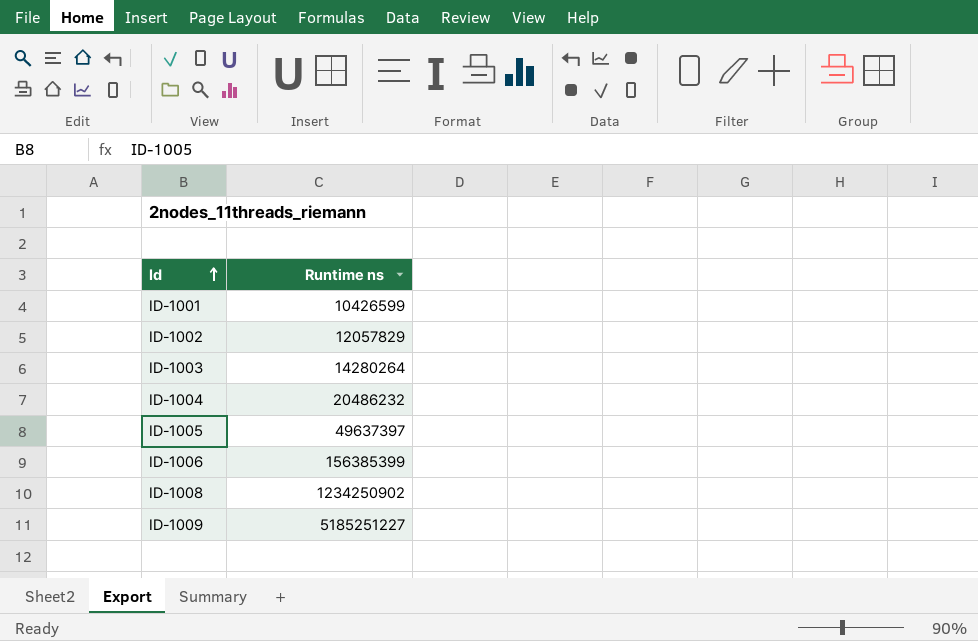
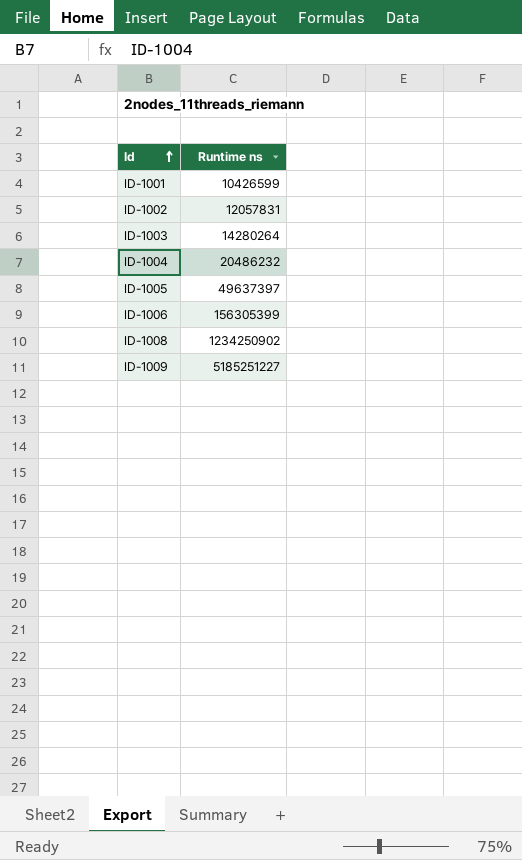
ID-1002 | Runtime ns: 12057829 -> 12057831
ID-1006 | Runtime ns: 156385399 -> 156305399

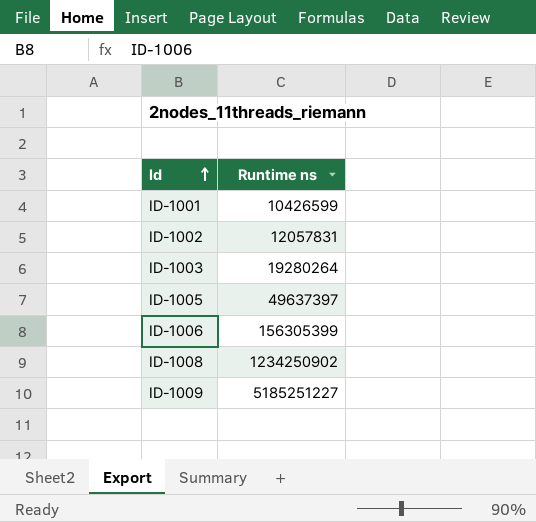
row ID-1004: 20486232 -> none
ID-1003 | Runtime ns: 14280264 -> 19280264

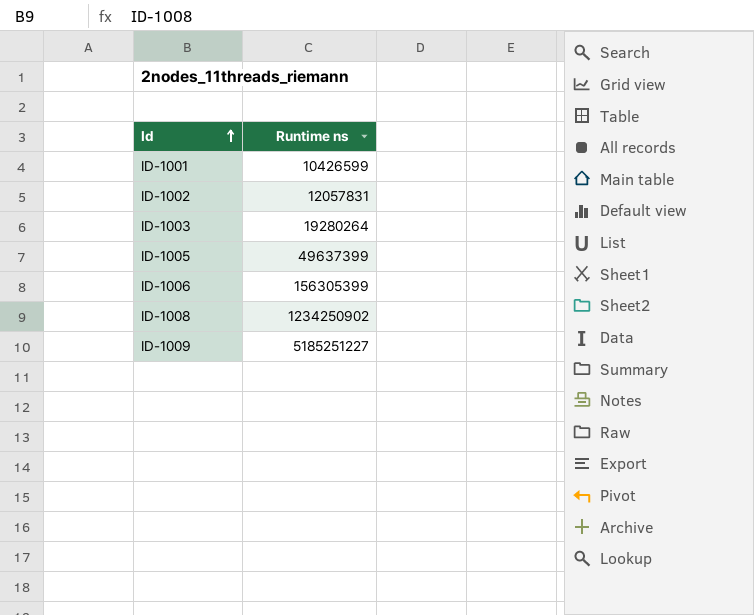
ID-1005 | Runtime ns: 49637397 -> 49637399

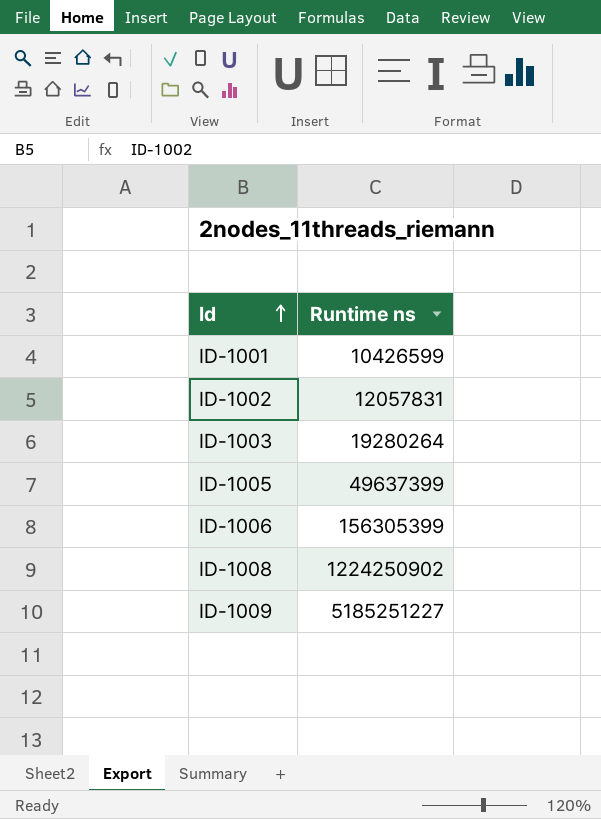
ID-1008 | Runtime ns: 1234250902 -> 1224250902

